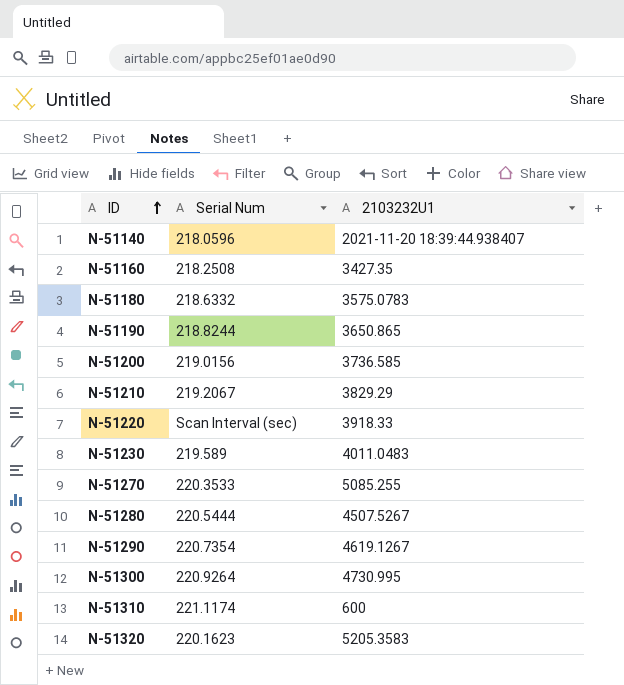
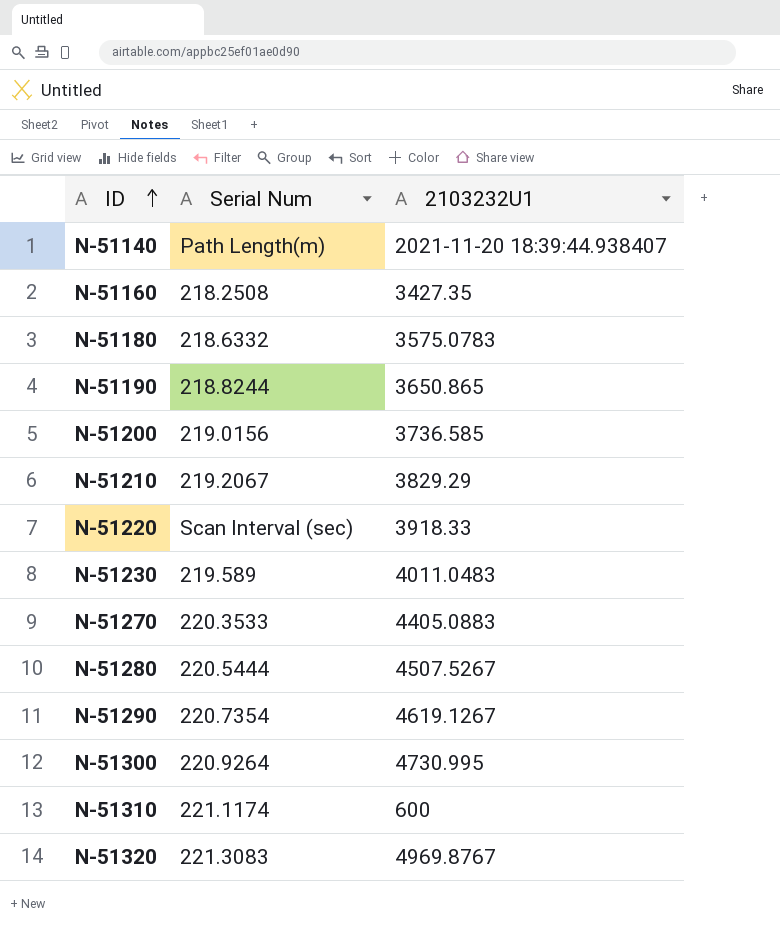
N-51140 | Serial Num: 218.0596 -> Path Length(m)
N-51270 | 2103232U1: 5085.255 -> 4405.0883
N-51320 | Serial Num: 220.1623 -> 221.3083
N-51320 | 2103232U1: 5205.3583 -> 4969.8767

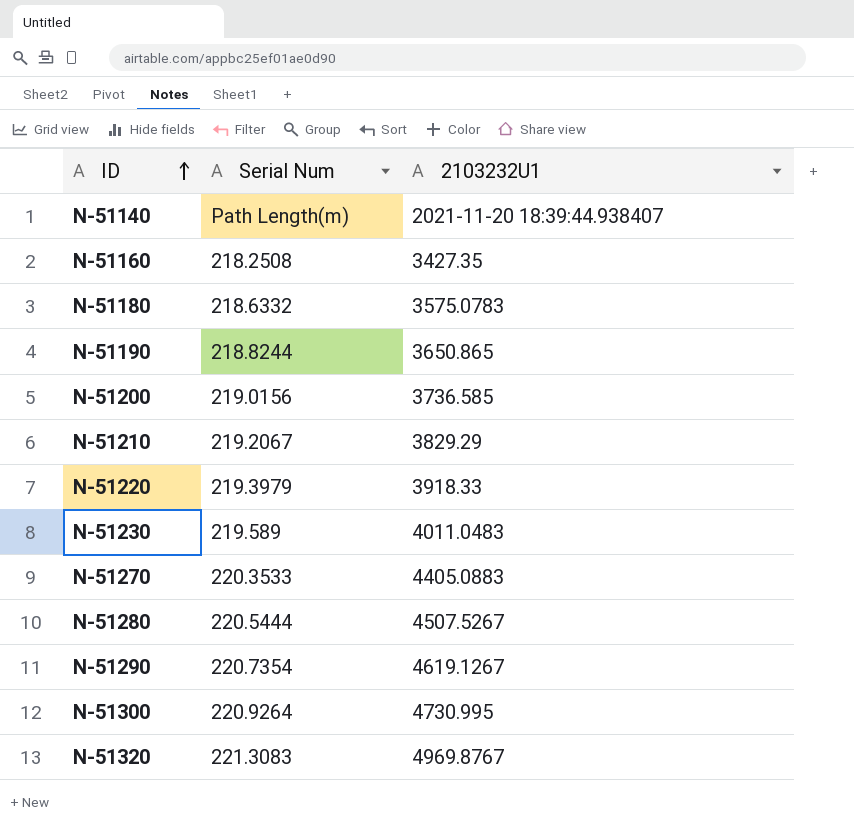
row N-51310: 221.1174 | 600 -> none
N-51220 | Serial Num: Scan Interval (sec) -> 219.3979

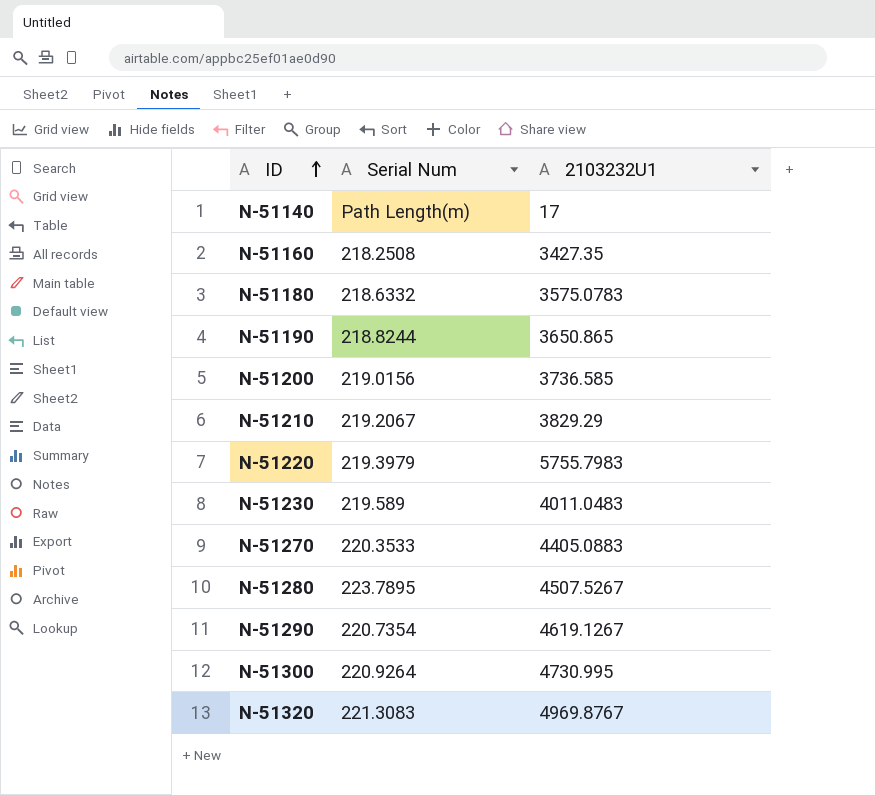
N-51140 | 2103232U1: 2021-11-20 18:39:44.938407 -> 17
N-51220 | 2103232U1: 3918.33 -> 5755.7983
N-51280 | Serial Num: 220.5444 -> 223.7895

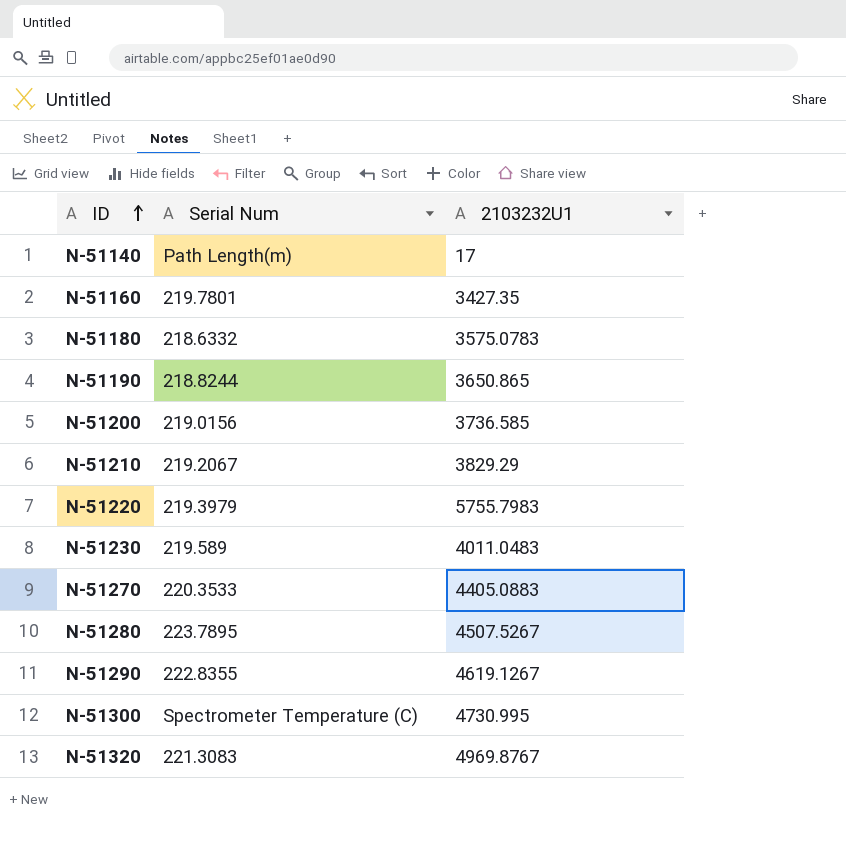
N-51160 | Serial Num: 218.2508 -> 219.7801
N-51290 | Serial Num: 220.7354 -> 222.8355
N-51300 | Serial Num: 220.9264 -> Spectrometer Temperature (C)

